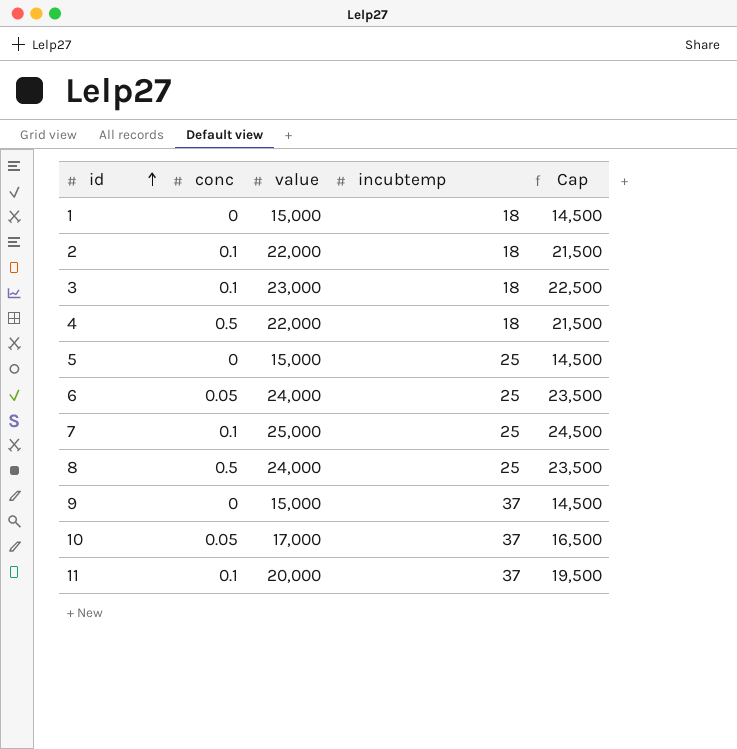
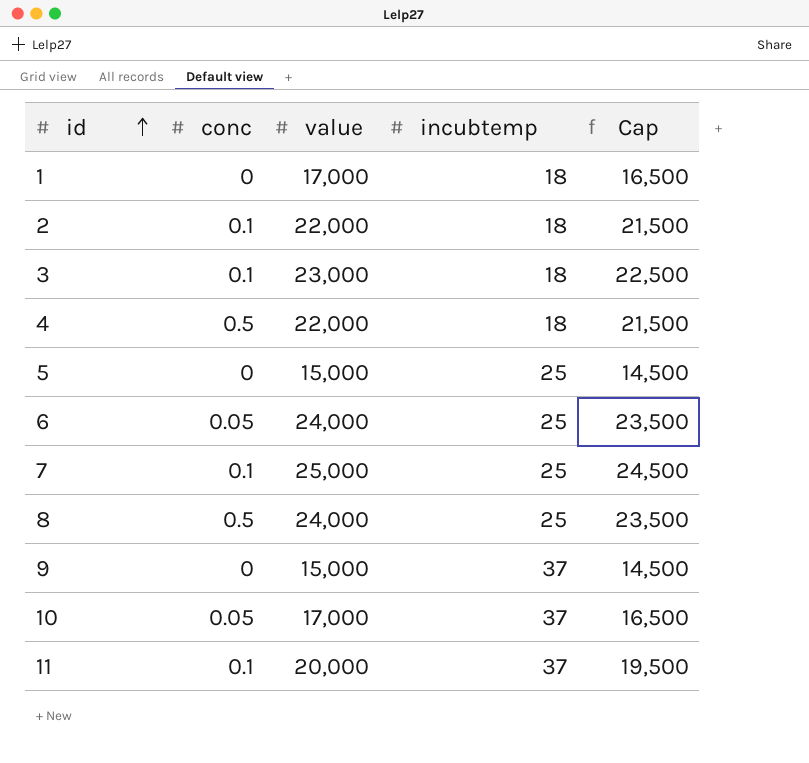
1 | value: 15,000 -> 17,000
1 | Cap: 14,500 -> 16,500

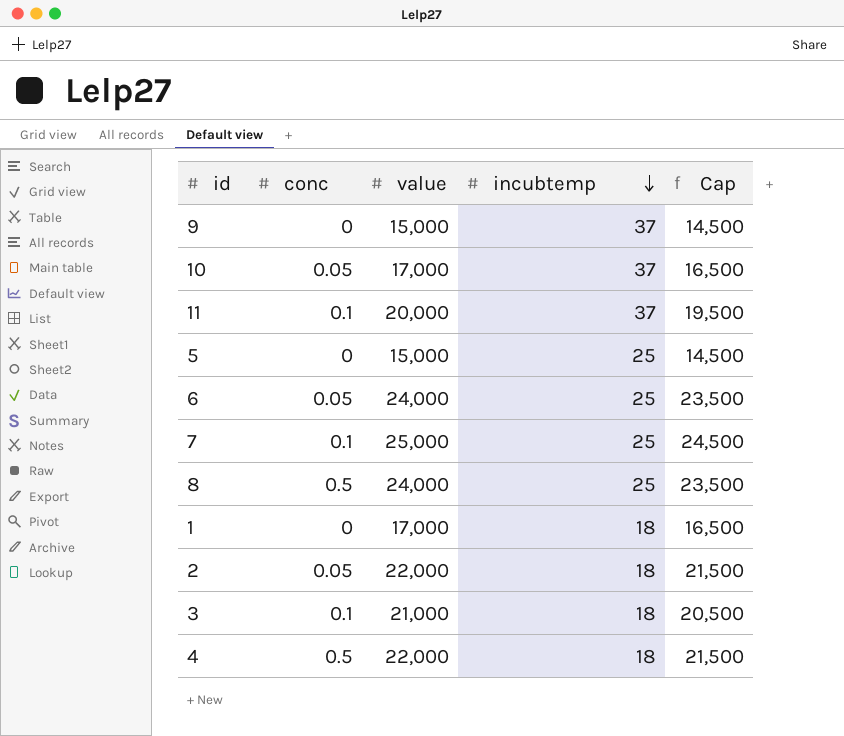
row order: id ascending -> incubtemp descending
2 | conc: 0.1 -> 0.05
3 | value: 23,000 -> 21,000
3 | Cap: 22,500 -> 20,500

